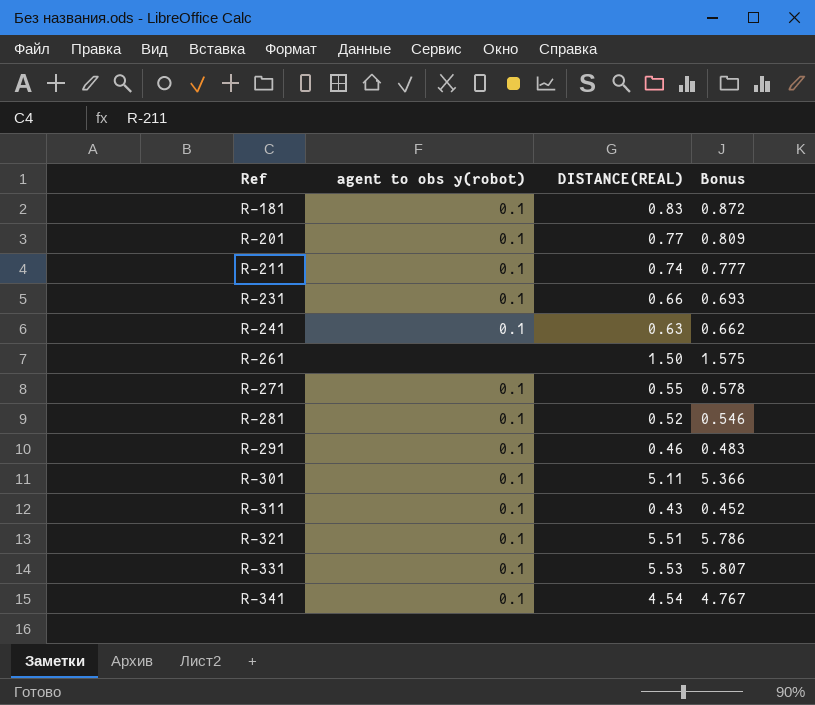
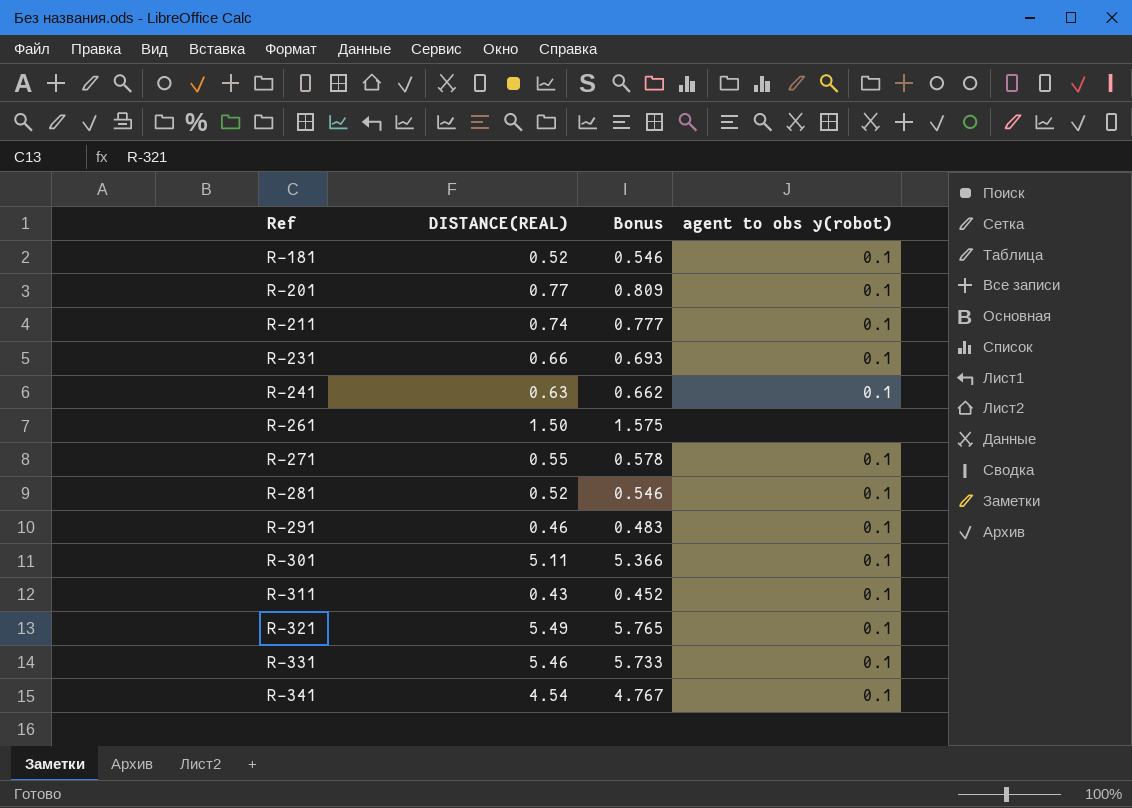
column agent to obs y(robot) | position: 2 -> 4
R-181 | DISTANCE(REAL): 0.83 -> 0.52
R-181 | Bonus: 0.872 -> 0.546
R-321 | DISTANCE(REAL): 5.51 -> 5.49
R-321 | Bonus: 5.786 -> 5.765
R-331 | DISTANCE(REAL): 5.53 -> 5.46
R-331 | Bonus: 5.807 -> 5.733

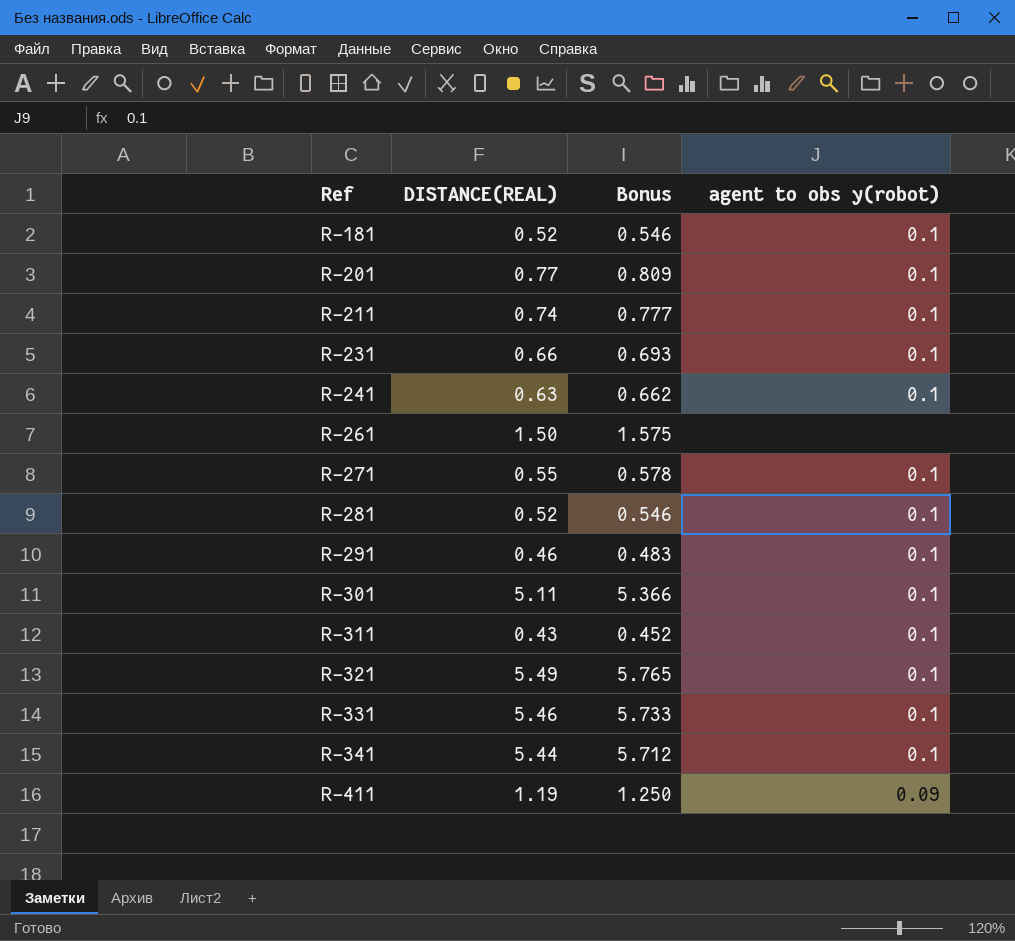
R-341 | DISTANCE(REAL): 4.54 -> 5.44
R-341 | Bonus: 4.767 -> 5.712
row R-411: none -> 1.19 | 1.250 | 0.09

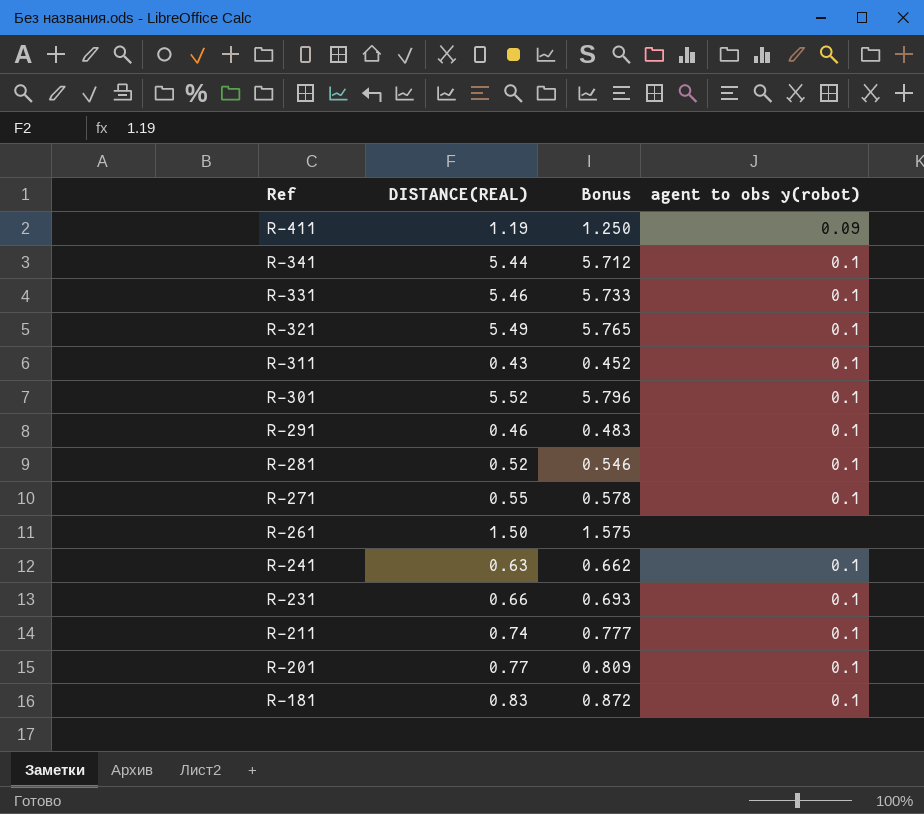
row order: Ref ascending -> Ref descending
R-301 | DISTANCE(REAL): 5.11 -> 5.52
R-301 | Bonus: 5.366 -> 5.796
R-181 | DISTANCE(REAL): 0.52 -> 0.83
R-181 | Bonus: 0.546 -> 0.872

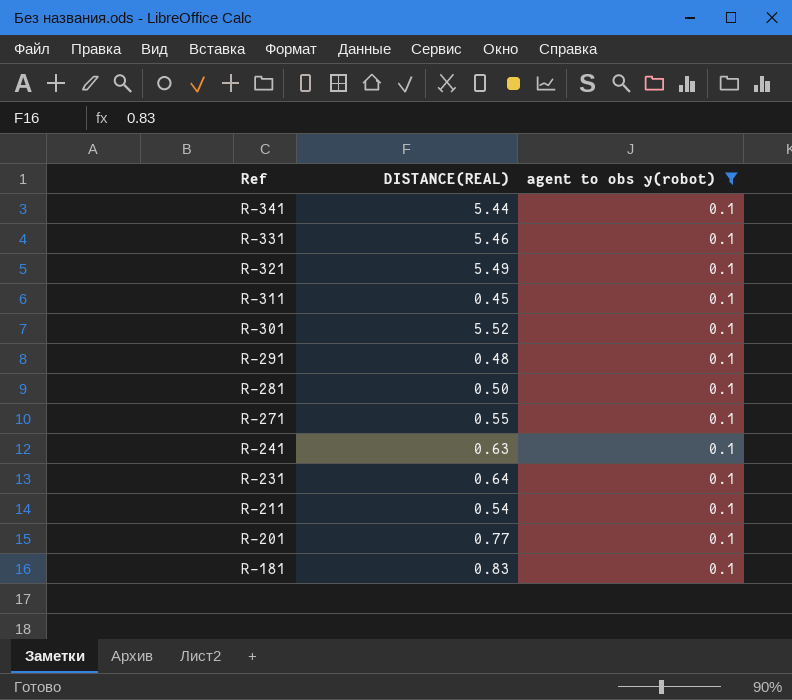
filter: none -> agent to obs y(robot) = 0.1
column Bonus | formula: [DISTANCE(REAL)] * 1.05 -> none
R-311 | DISTANCE(REAL): 0.43 -> 0.45
R-291 | DISTANCE(REAL): 0.46 -> 0.48
R-281 | DISTANCE(REAL): 0.52 -> 0.50
R-231 | DISTANCE(REAL): 0.66 -> 0.64
R-211 | DISTANCE(REAL): 0.74 -> 0.54

